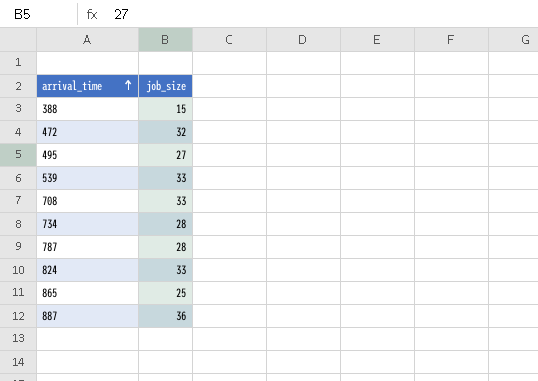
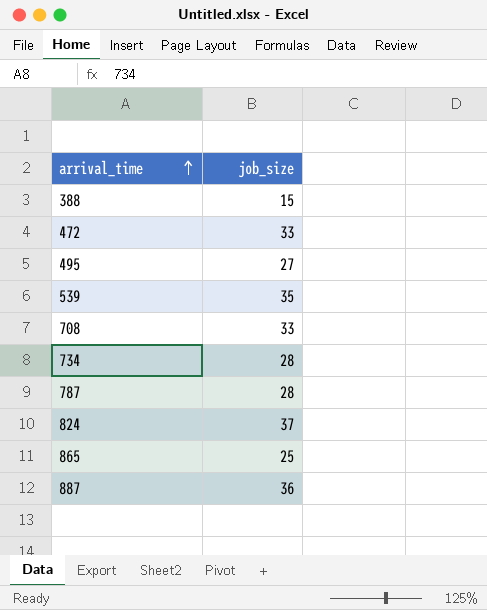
472 | job_size: 32 -> 33
539 | job_size: 33 -> 35
824 | job_size: 33 -> 37

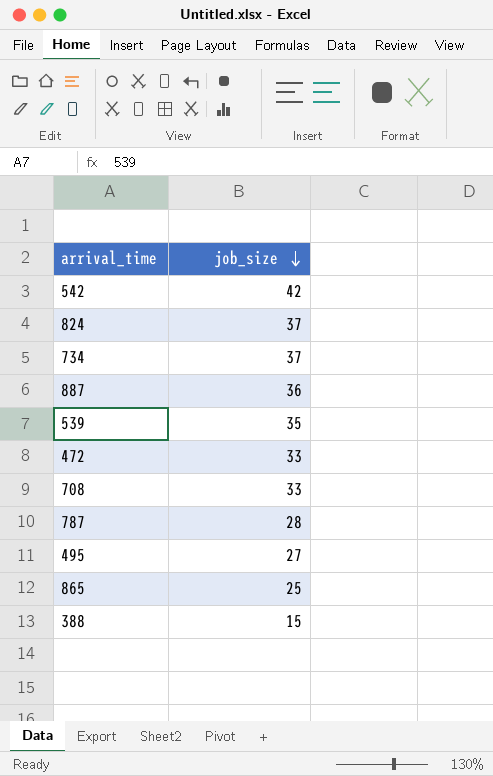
row order: arrival_time ascending -> job_size descending
row 542: none -> 42
734 | job_size: 28 -> 37

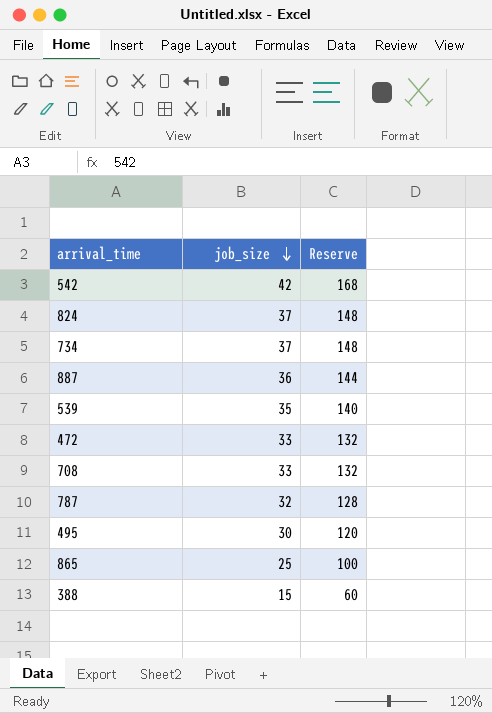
column Reserve | formula: none -> [job_size] * 4
787 | job_size: 28 -> 32
495 | job_size: 27 -> 30

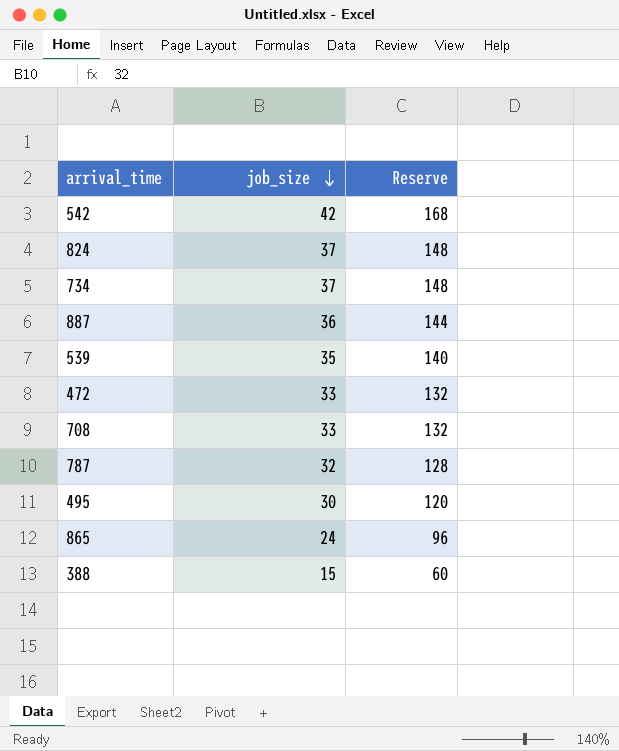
865 | job_size: 25 -> 24
865 | Reserve: 100 -> 96

